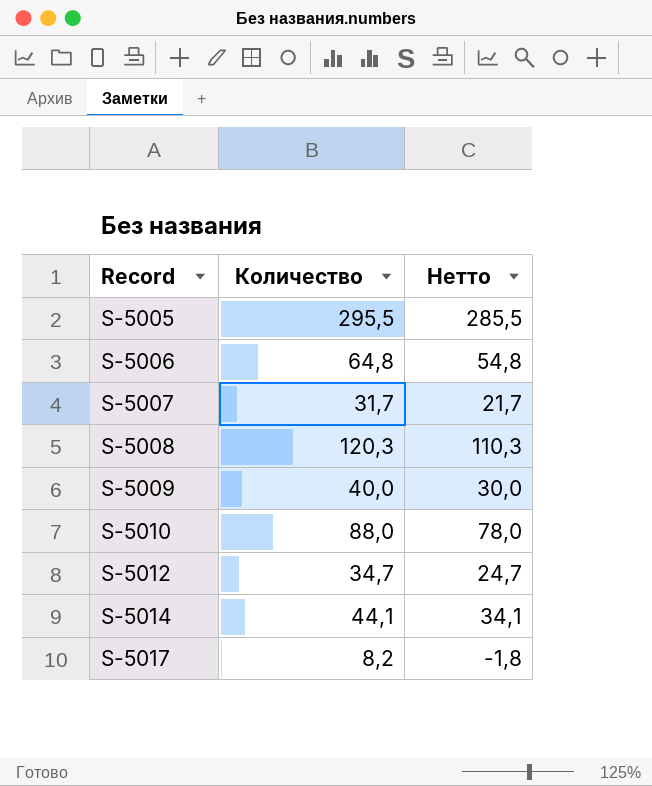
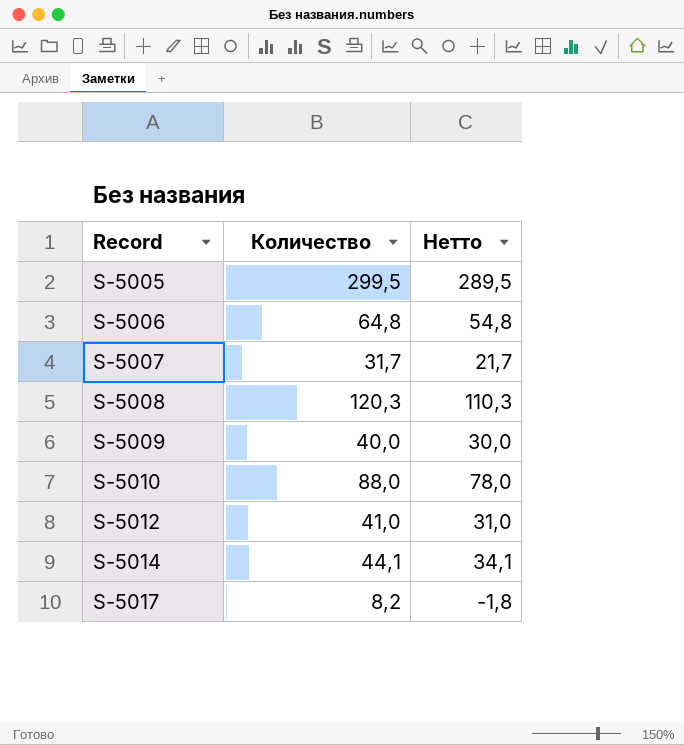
S-5005 | Количество: 295,5 -> 299,5
S-5005 | Нетто: 285,5 -> 289,5
S-5012 | Количество: 34,7 -> 41,0
S-5012 | Нетто: 24,7 -> 31,0

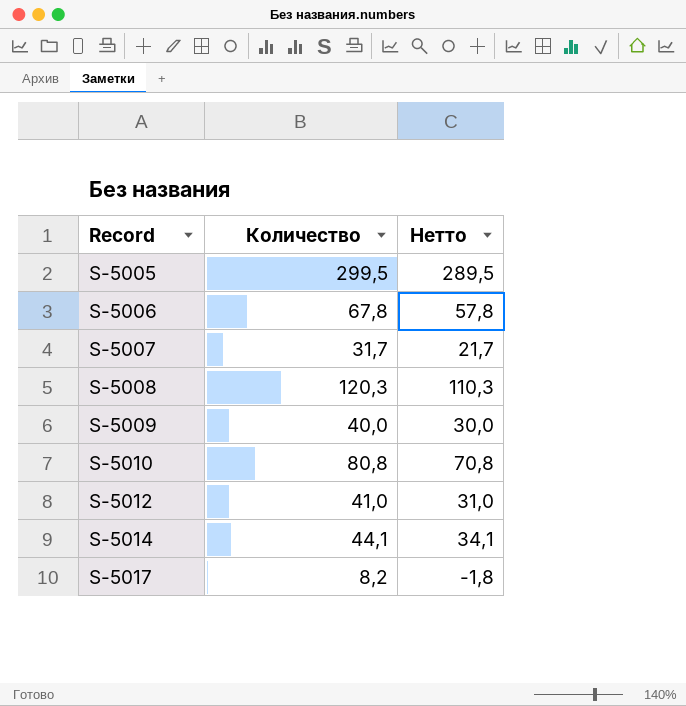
S-5006 | Количество: 64,8 -> 67,8
S-5006 | Нетто: 54,8 -> 57,8
S-5010 | Количество: 88,0 -> 80,8
S-5010 | Нетто: 78,0 -> 70,8

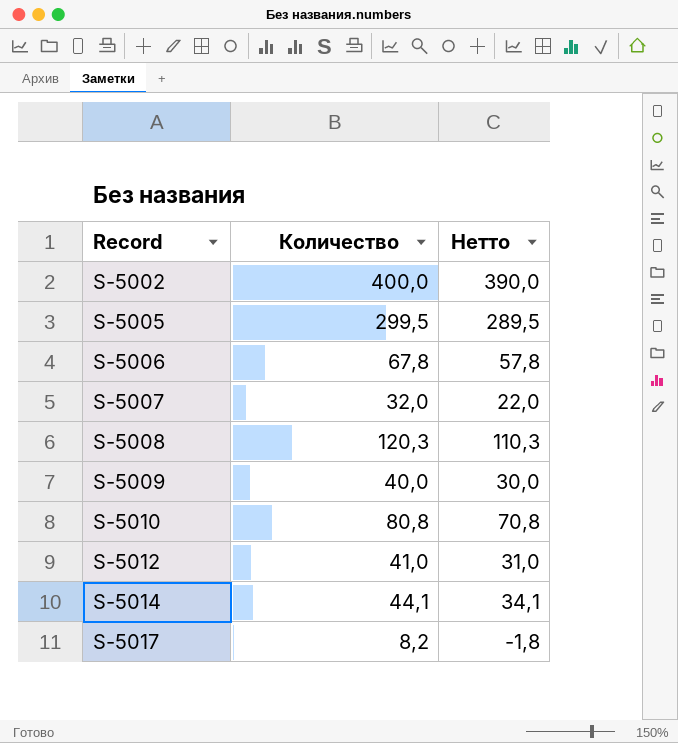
row S-5002: none -> 400,0 | 390,0
S-5007 | Количество: 31,7 -> 32,0
S-5007 | Нетто: 21,7 -> 22,0

